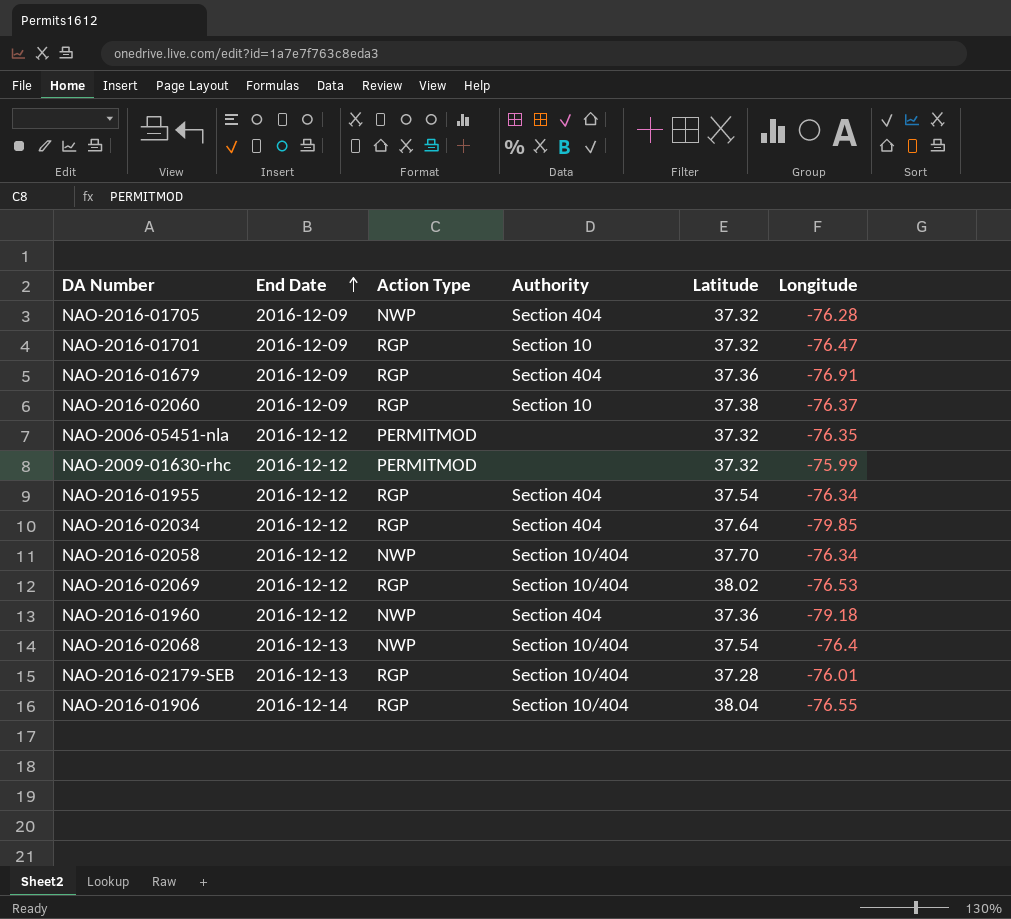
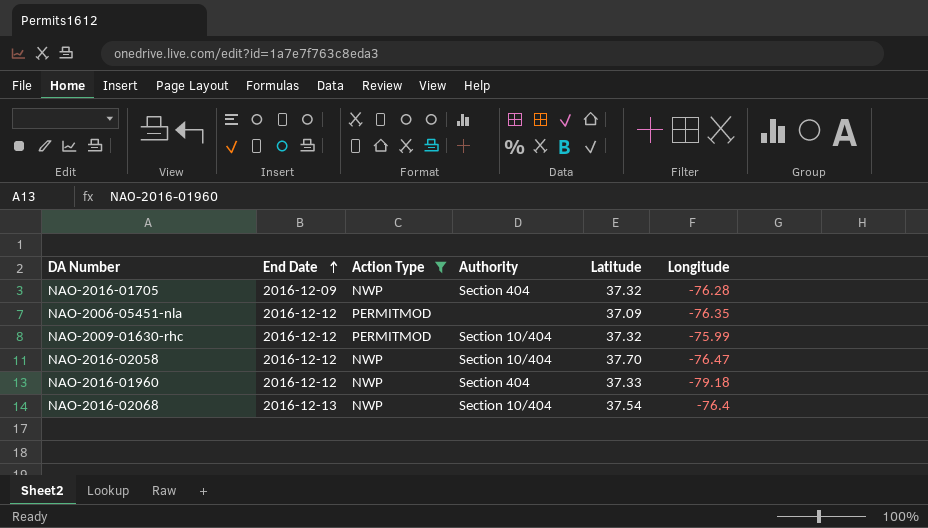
filter: none -> Action Type != RGP
NAO-2006-05451-nla | Latitude: 37.32 -> 37.09
NAO-2009-01630-rhc | Authority: none -> Section 10/404
NAO-2016-02058 | Longitude: -76.34 -> -76.47
NAO-2016-01960 | Latitude: 37.36 -> 37.33

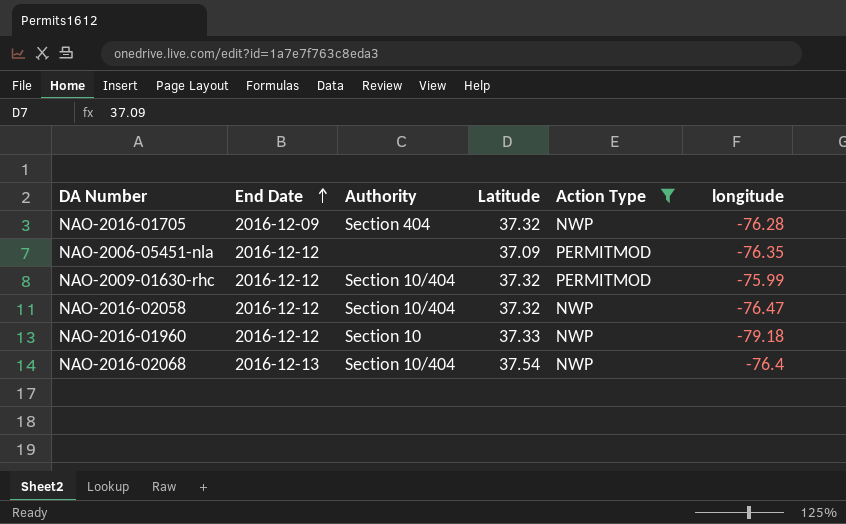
column Action Type | position: 3 -> 5
column name: Longitude -> longitude
NAO-2016-02058 | Latitude: 37.70 -> 37.32
NAO-2016-01960 | Authority: Section 404 -> Section 10

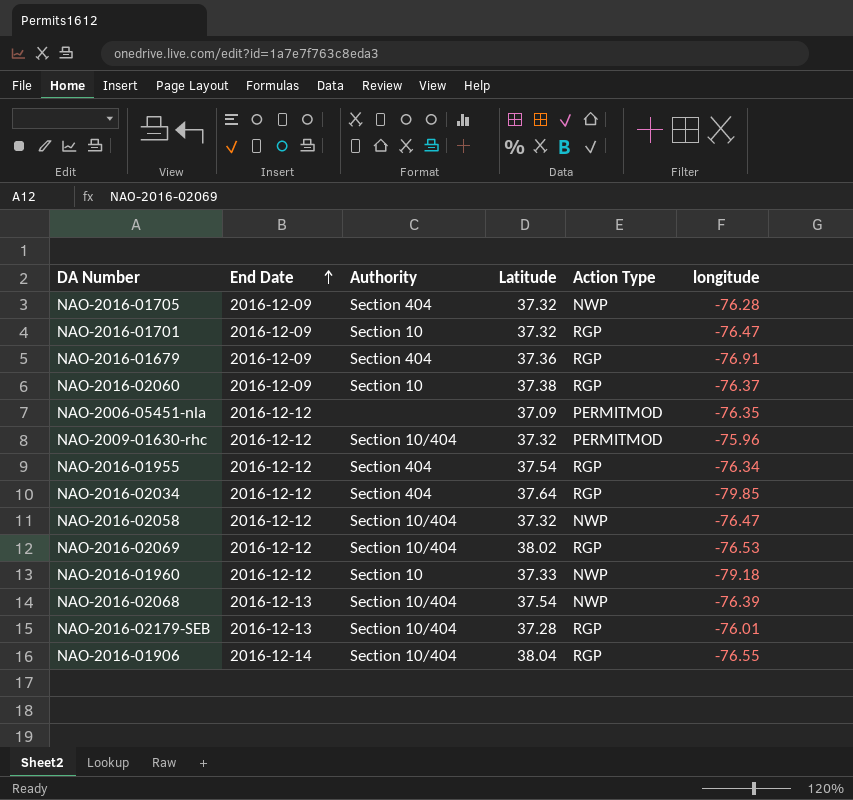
filter: Action Type != RGP -> none
NAO-2009-01630-rhc | longitude: -75.99 -> -75.96
NAO-2016-02068 | longitude: -76.4 -> -76.39

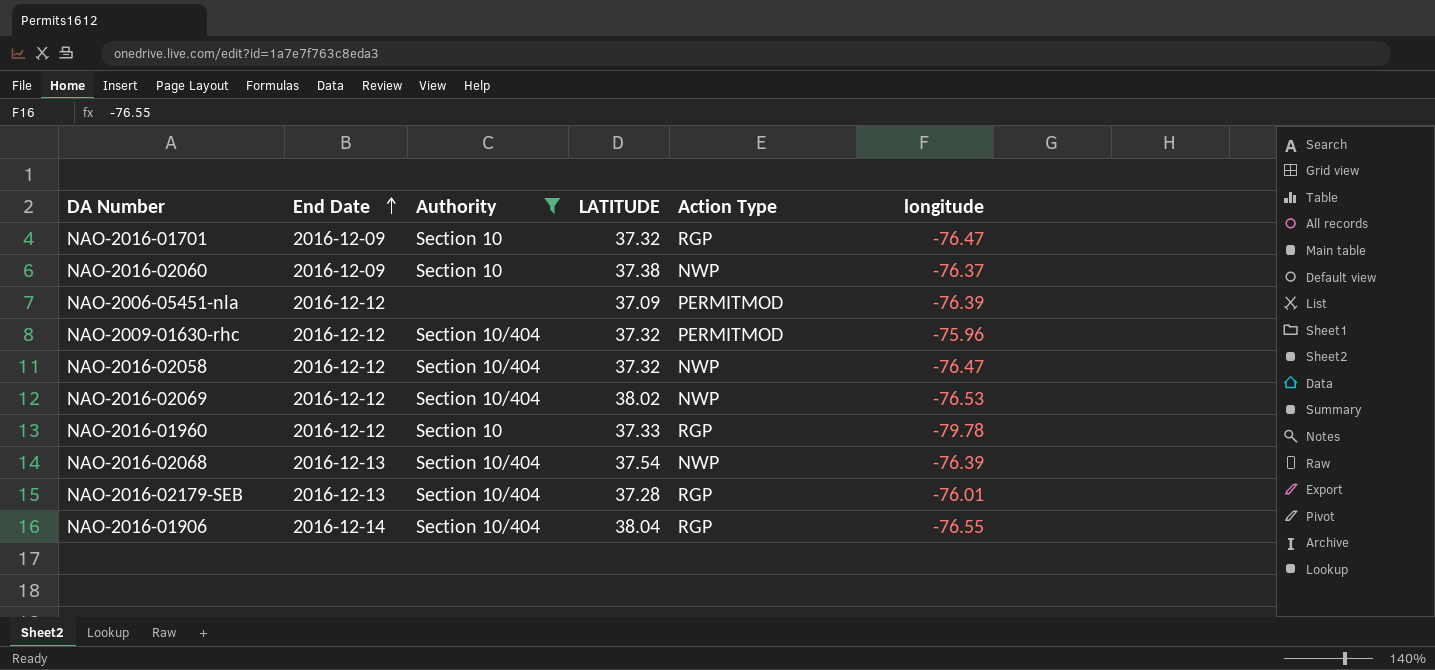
filter: none -> Authority != Section 404
column name: Latitude -> LATITUDE
NAO-2016-02060 | Action Type: RGP -> NWP
NAO-2006-05451-nla | longitude: -76.35 -> -76.39
NAO-2016-02069 | Action Type: RGP -> NWP
NAO-2016-01960 | Action Type: NWP -> RGP
NAO-2016-01960 | longitude: -79.18 -> -79.78

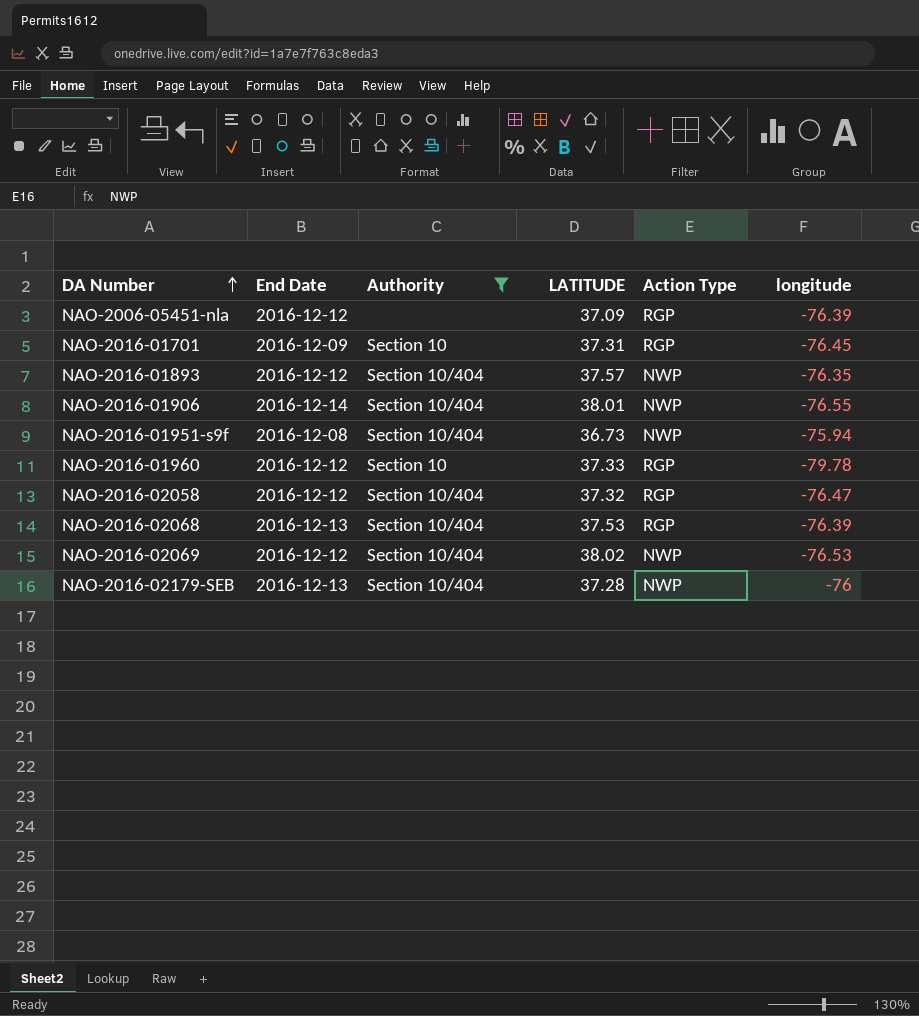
row order: End Date ascending -> DA Number ascending
row NAO-2016-02060: 2016-12-09 | Section 10 | 37.38 | NWP | -76.37 -> none
row NAO-2009-01630-rhc: 2016-12-12 | Section 10/404 | 37.32 | PERMITMOD | -75.96 -> none
NAO-2006-05451-nla | Action Type: PERMITMOD -> RGP
NAO-2016-01701 | LATITUDE: 37.32 -> 37.31
NAO-2016-01701 | longitude: -76.47 -> -76.45
row NAO-2016-01893: none -> 2016-12-12 | Section 10/404 | 37.57 | NWP | -76.35
NAO-2016-01906 | LATITUDE: 38.04 -> 38.01
NAO-2016-01906 | Action Type: RGP -> NWP
row NAO-2016-01951-s9f: none -> 2016-12-08 | Section 10/404 | 36.73 | NWP | -75.94
NAO-2016-02058 | Action Type: NWP -> RGP
NAO-2016-02068 | LATITUDE: 37.54 -> 37.53
NAO-2016-02068 | Action Type: NWP -> RGP
NAO-2016-02179-SEB | Action Type: RGP -> NWP
NAO-2016-02179-SEB | longitude: -76.01 -> -76

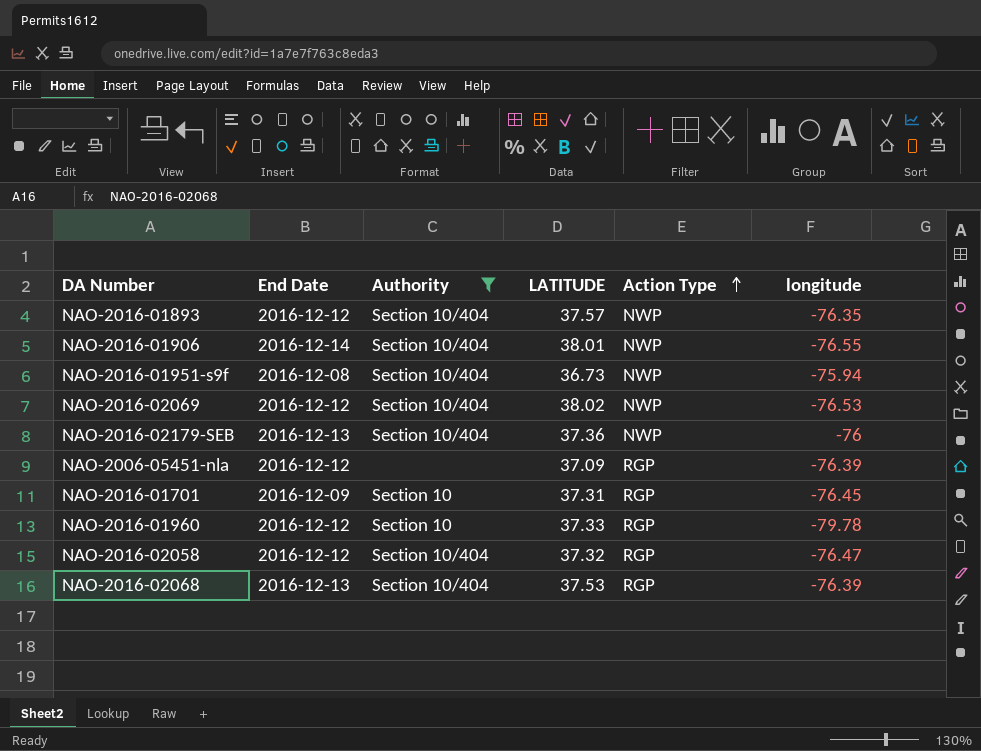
row order: DA Number ascending -> Action Type ascending
NAO-2016-02179-SEB | LATITUDE: 37.28 -> 37.36

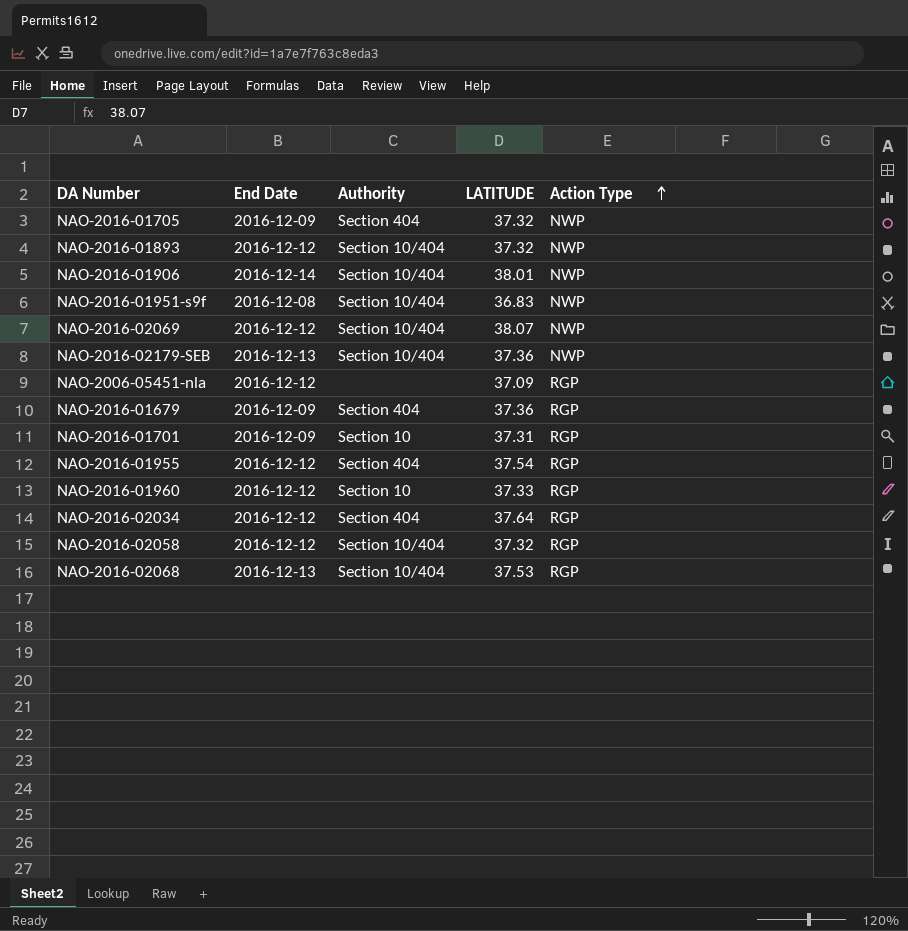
filter: Authority != Section 404 -> none
column longitude | position: 6 -> none
NAO-2016-01893 | LATITUDE: 37.57 -> 37.32
NAO-2016-01951-s9f | LATITUDE: 36.73 -> 36.83
NAO-2016-02069 | LATITUDE: 38.02 -> 38.07

